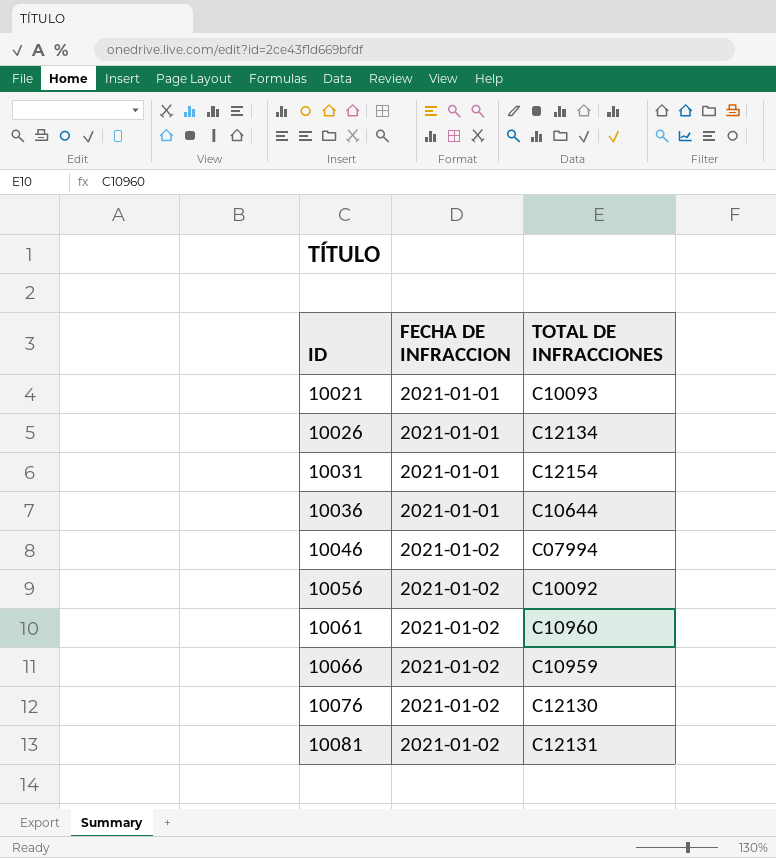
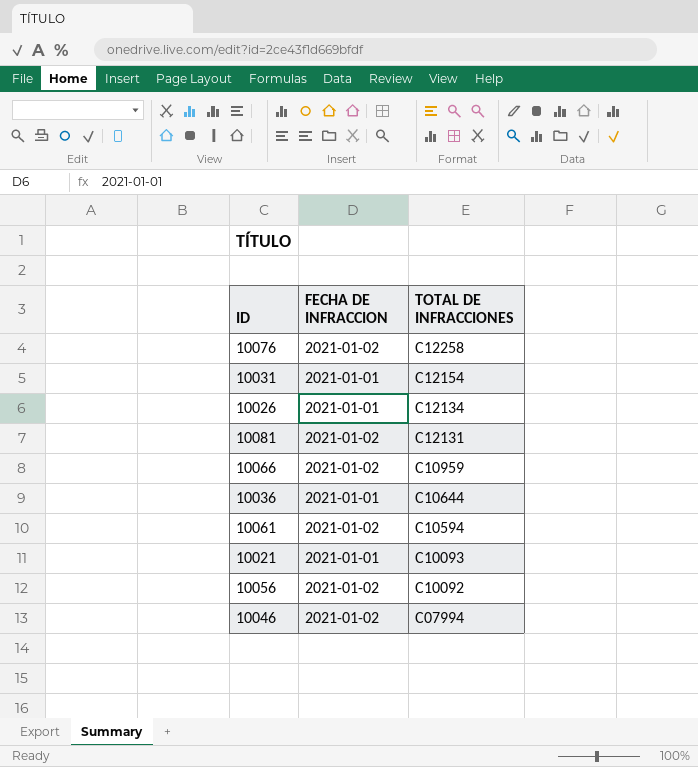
row order: ID ascending -> TOTAL DE INFRACCIONES descending
10076 | TOTAL DE INFRACCIONES: C12130 -> C12258
10061 | TOTAL DE INFRACCIONES: C10960 -> C10594

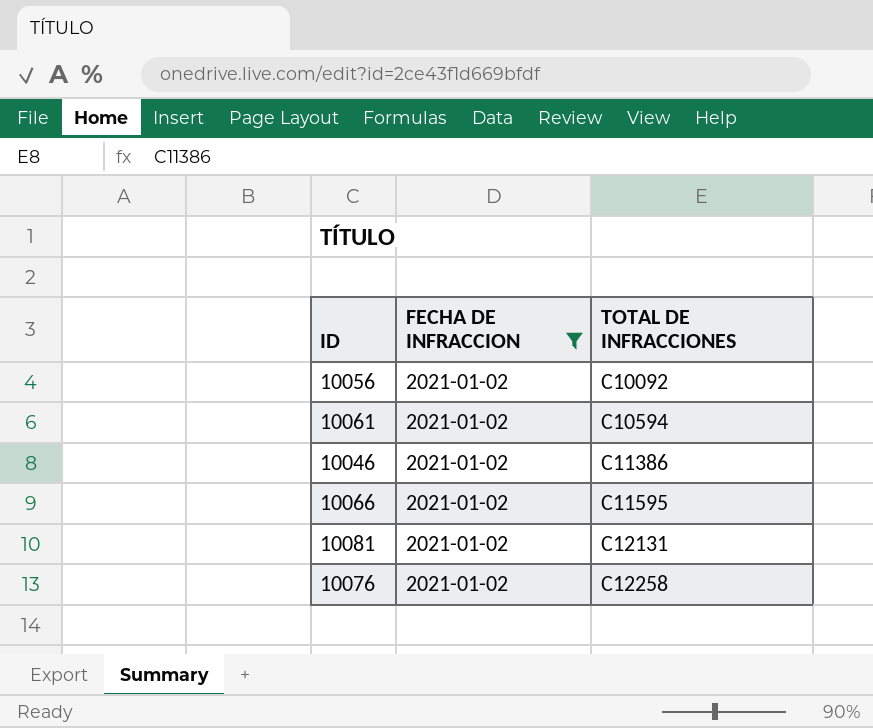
filter: none -> FECHA DE INFRACCION = 2021-01-02
row order: TOTAL DE INFRACCIONES descending -> TOTAL DE INFRACCIONES ascending
10046 | TOTAL DE INFRACCIONES: C07994 -> C11386
10066 | TOTAL DE INFRACCIONES: C10959 -> C11595

